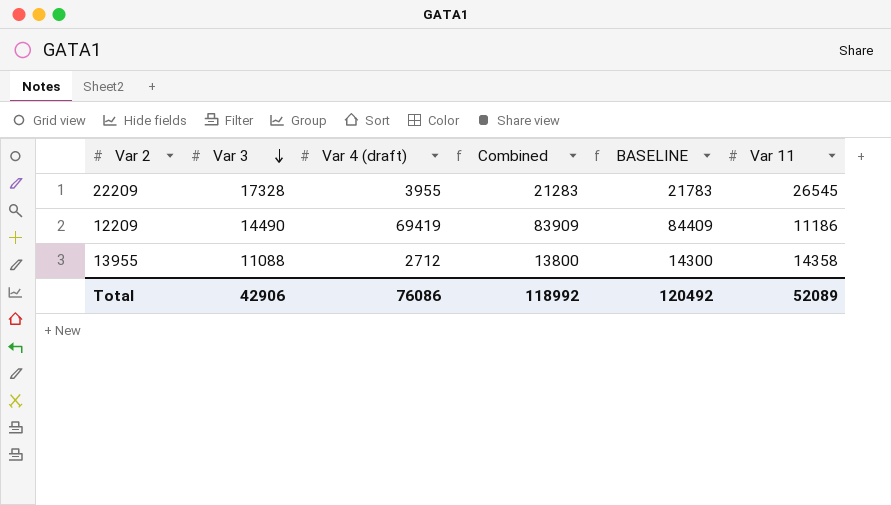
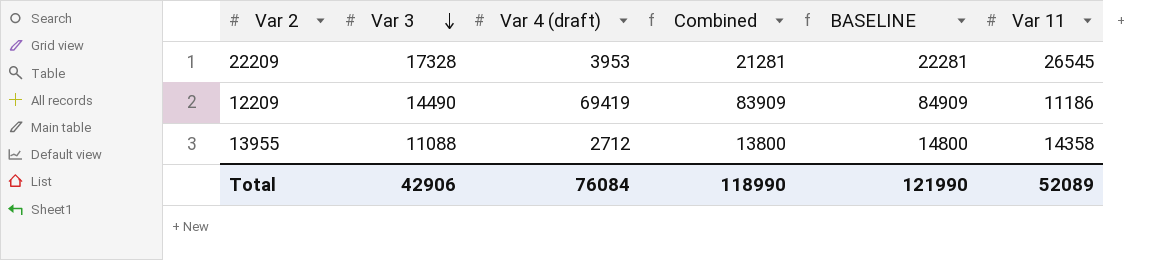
column BASELINE | formula: [Combined] + 500 -> [Combined] + 1000
22209 | Var 4 (draft): 3955 -> 3953
22209 | Combined: 21283 -> 21281
Total | Var 4 (draft): 76086 -> 76084
Total | Combined: 118992 -> 118990
Total | BASELINE: 120492 -> 121990

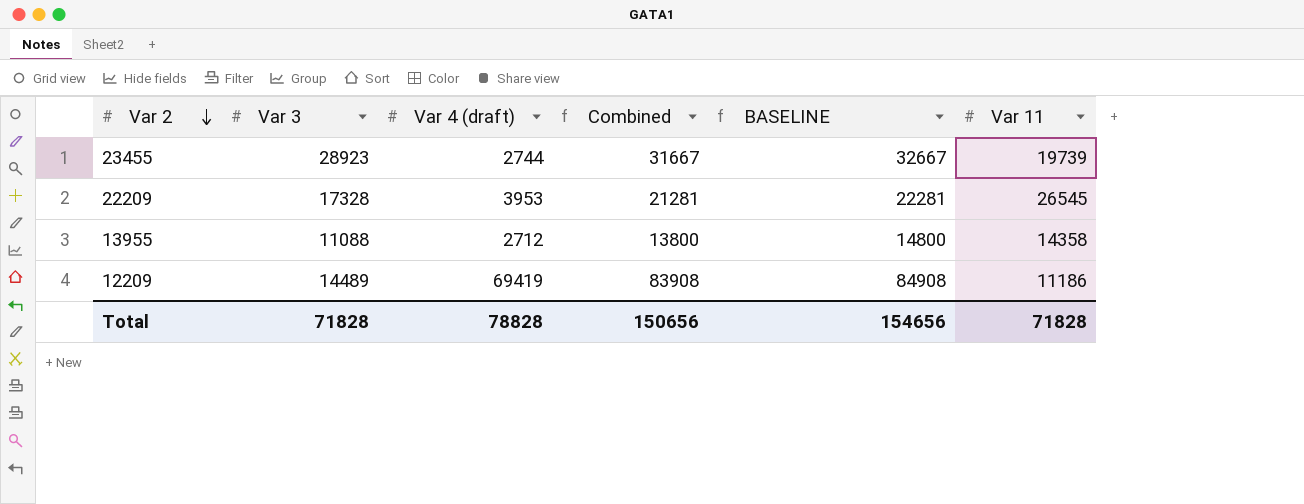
row order: Var 3 descending -> Var 2 descending
row 23455: none -> 28923 | 2744 | 31667 | 32667 | 19739
12209 | Var 3: 14490 -> 14489
12209 | Combined: 83909 -> 83908
12209 | BASELINE: 84909 -> 84908
Total | Var 3: 42906 -> 71828
Total | Var 4 (draft): 76084 -> 78828
Total | Combined: 118990 -> 150656
Total | BASELINE: 121990 -> 154656
Total | Var 11: 52089 -> 71828

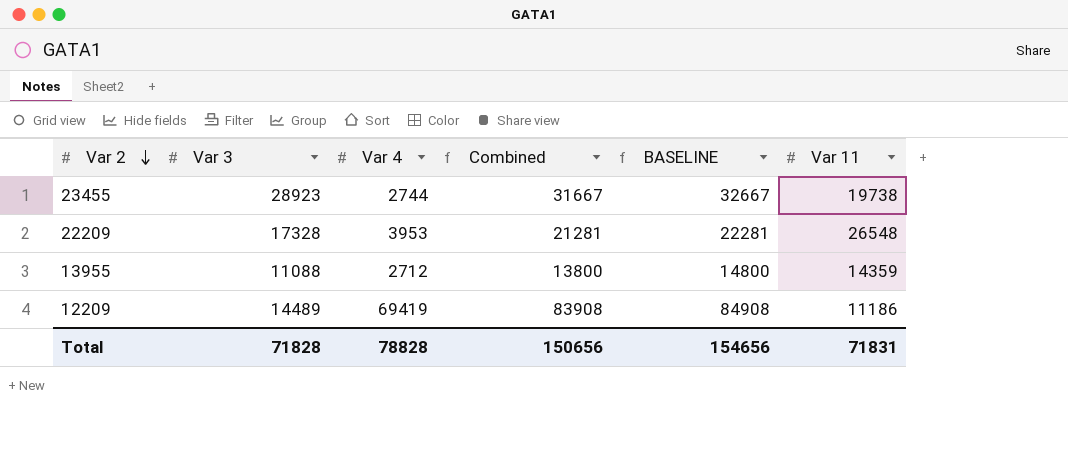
column name: Var 4 (draft) -> Var 4
23455 | Var 11: 19739 -> 19738
22209 | Var 11: 26545 -> 26548
13955 | Var 11: 14358 -> 14359
Total | Var 11: 71828 -> 71831

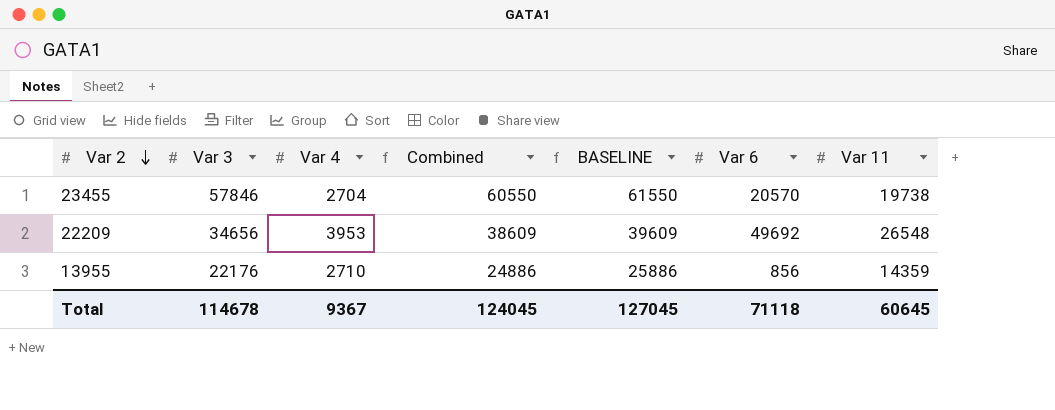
column Var 6 | position: none -> 6
row 12209: 14489 | 69419 | 83908 | 84908 | 11186 -> none
23455 | Var 3: 28923 -> 57846
23455 | Var 4: 2744 -> 2704
23455 | Combined: 31667 -> 60550
23455 | BASELINE: 32667 -> 61550
22209 | Var 3: 17328 -> 34656
22209 | Combined: 21281 -> 38609
22209 | BASELINE: 22281 -> 39609
13955 | Var 3: 11088 -> 22176
13955 | Var 4: 2712 -> 2710
13955 | Combined: 13800 -> 24886
13955 | BASELINE: 14800 -> 25886
Total | Var 3: 71828 -> 114678
Total | Var 4: 78828 -> 9367
Total | Combined: 150656 -> 124045
Total | BASELINE: 154656 -> 127045
Total | Var 11: 71831 -> 60645

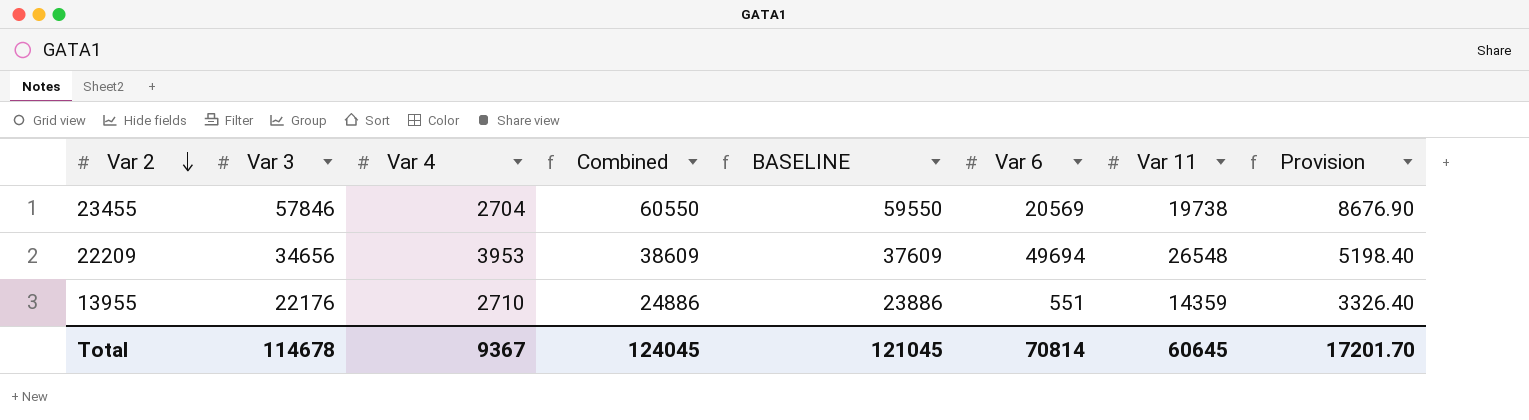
column BASELINE | formula: [Combined] + 1000 -> [Combined] - 1000
column Provision | formula: none -> [Var 3] * 0.15
23455 | Var 6: 20570 -> 20569
22209 | Var 6: 49692 -> 49694
13955 | Var 6: 856 -> 551
Total | BASELINE: 127045 -> 121045
Total | Var 6: 71118 -> 70814

